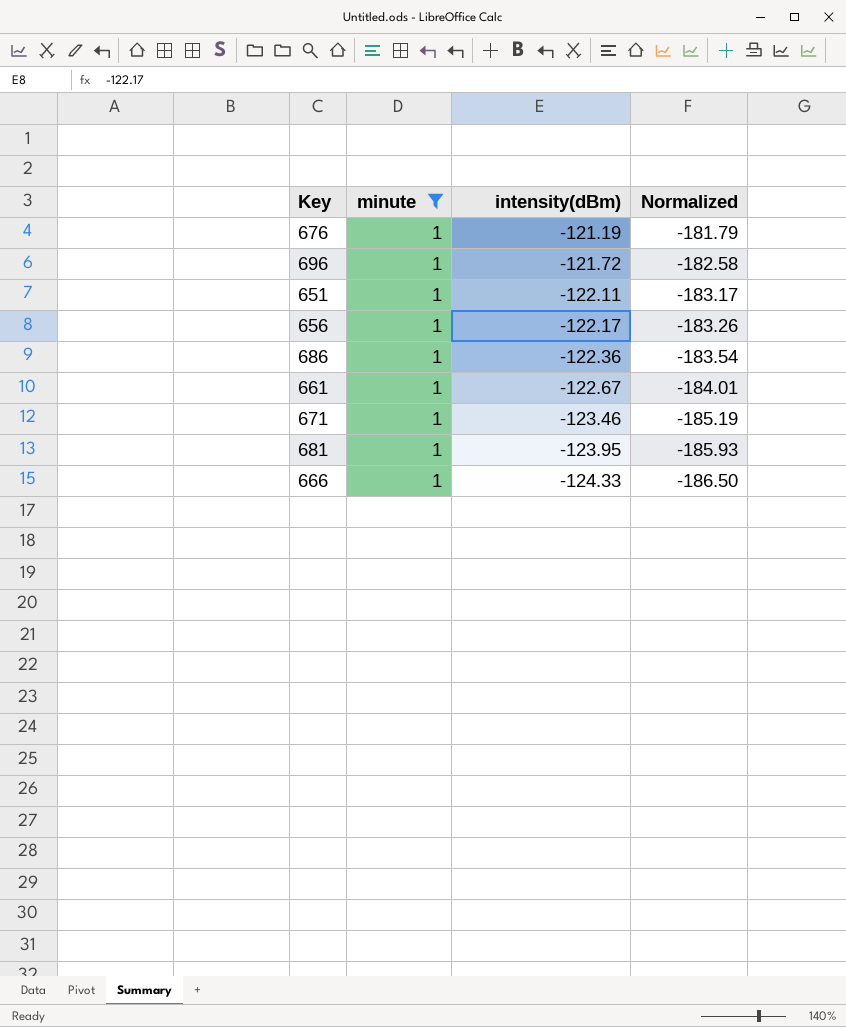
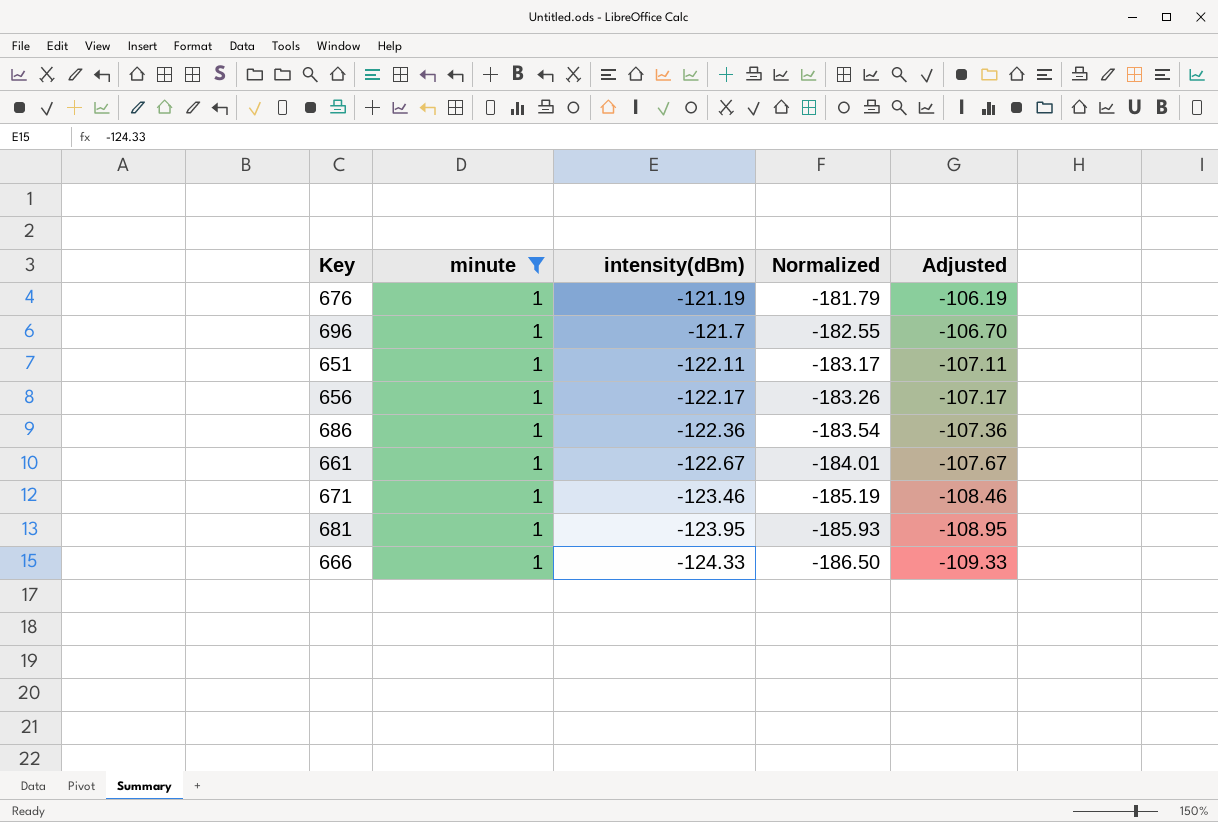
column Adjusted | formula: none -> [intensity(dBm)] + 15
696 | intensity(dBm): -121.72 -> -121.7
696 | Normalized: -182.58 -> -182.55

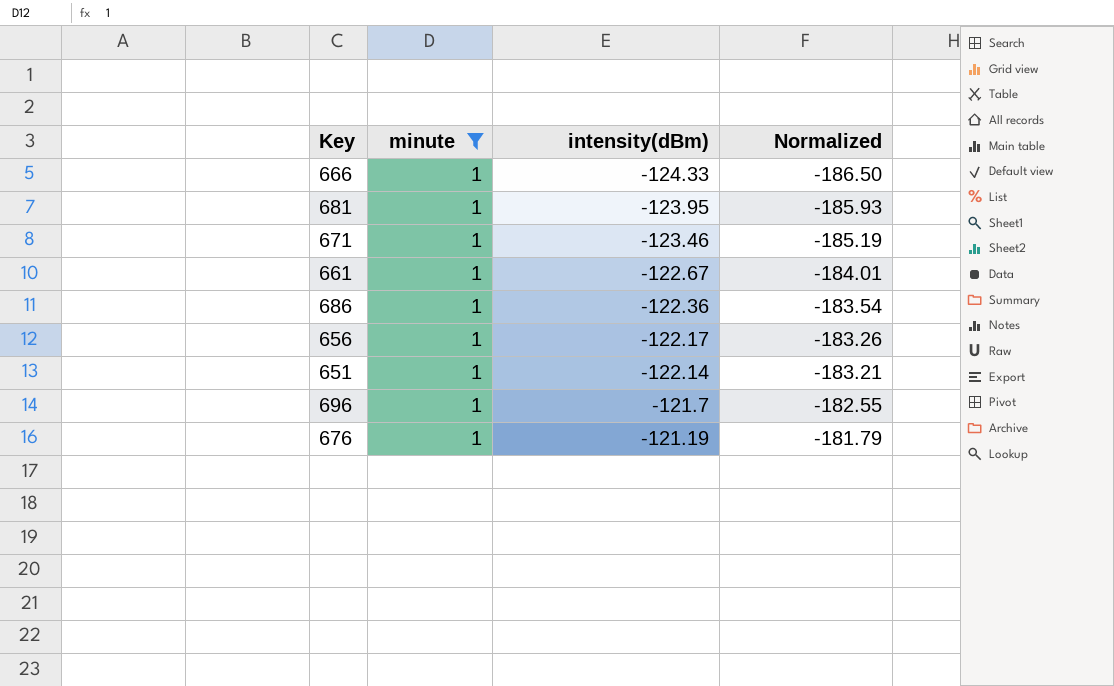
row order: intensity(dBm) descending -> intensity(dBm) ascending
column Adjusted | formula: [intensity(dBm)] + 15 -> none
651 | intensity(dBm): -122.11 -> -122.14
651 | Normalized: -183.17 -> -183.21

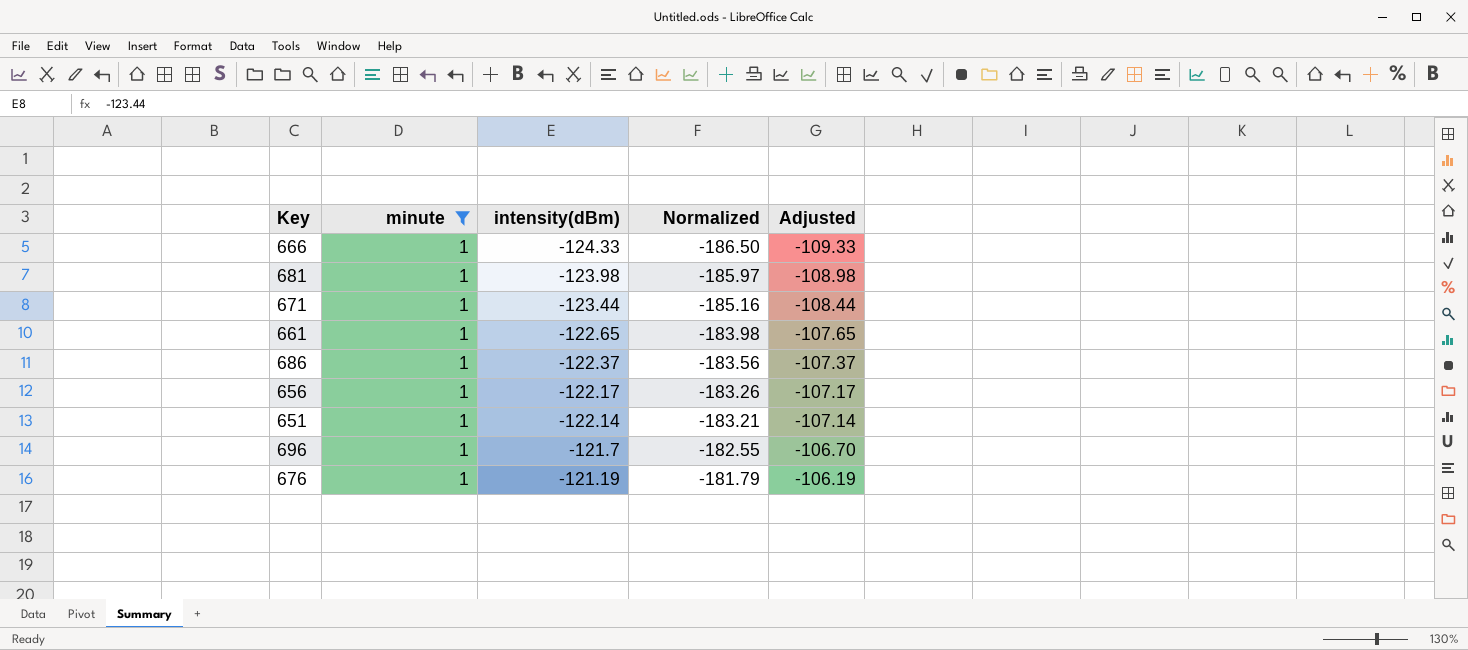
column Adjusted | formula: none -> [intensity(dBm)] + 15
681 | intensity(dBm): -123.95 -> -123.98
681 | Normalized: -185.93 -> -185.97
671 | intensity(dBm): -123.46 -> -123.44
671 | Normalized: -185.19 -> -185.16
661 | intensity(dBm): -122.67 -> -122.65
661 | Normalized: -184.01 -> -183.98
686 | intensity(dBm): -122.36 -> -122.37
686 | Normalized: -183.54 -> -183.56

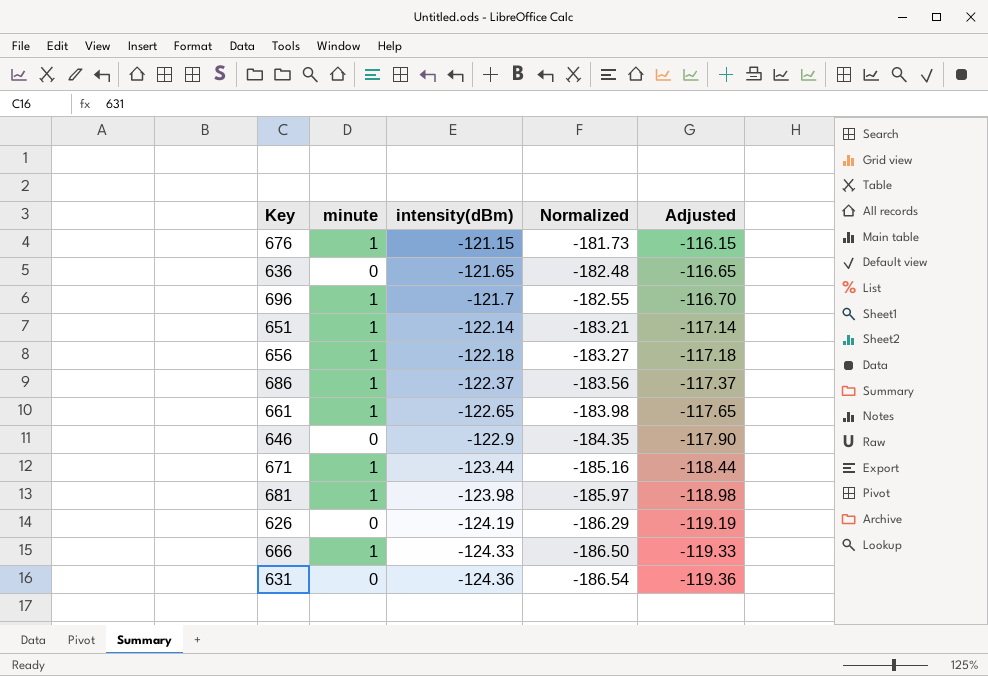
filter: minute = 1 -> none
row order: intensity(dBm) ascending -> intensity(dBm) descending
column Adjusted | formula: [intensity(dBm)] + 15 -> [intensity(dBm)] + 5
676 | intensity(dBm): -121.19 -> -121.15
676 | Normalized: -181.79 -> -181.73
656 | intensity(dBm): -122.17 -> -122.18
656 | Normalized: -183.26 -> -183.27

